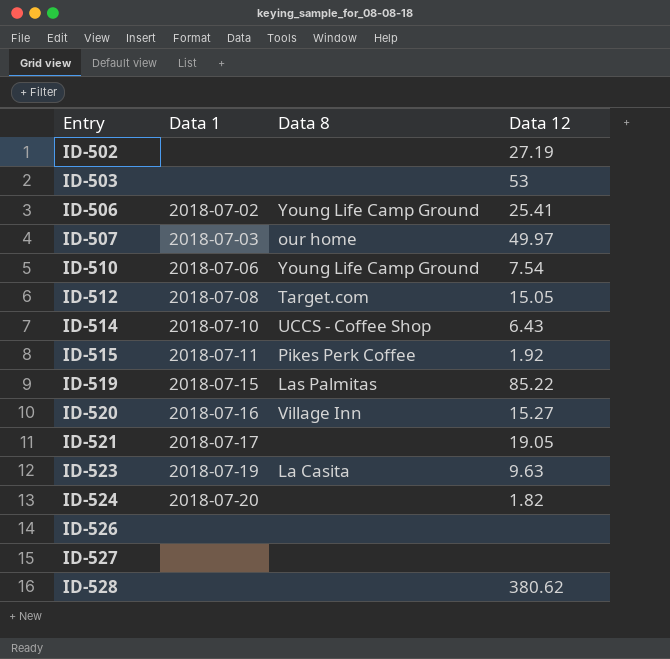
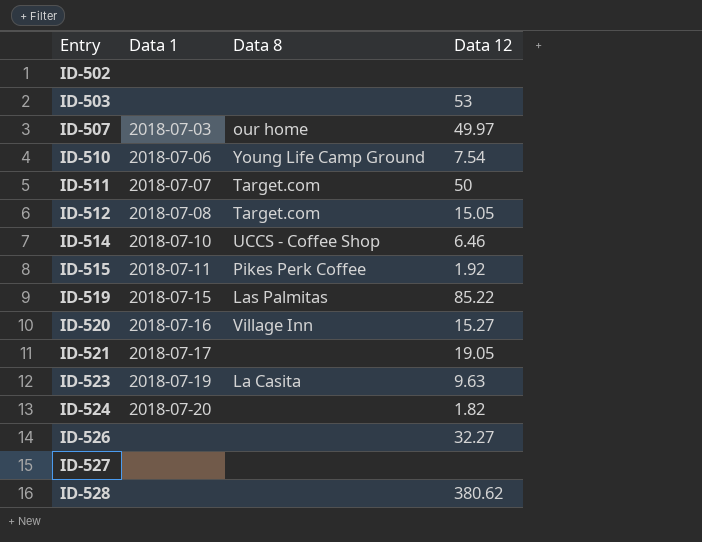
row ID-506: 2018-07-02 | Young Life Camp Ground | 25.41 -> none
ID-502 | Data 12: 27.19 -> none
row ID-511: none -> 2018-07-07 | Target.com | 50
ID-514 | Data 12: 6.43 -> 6.46
ID-526 | Data 12: none -> 32.27

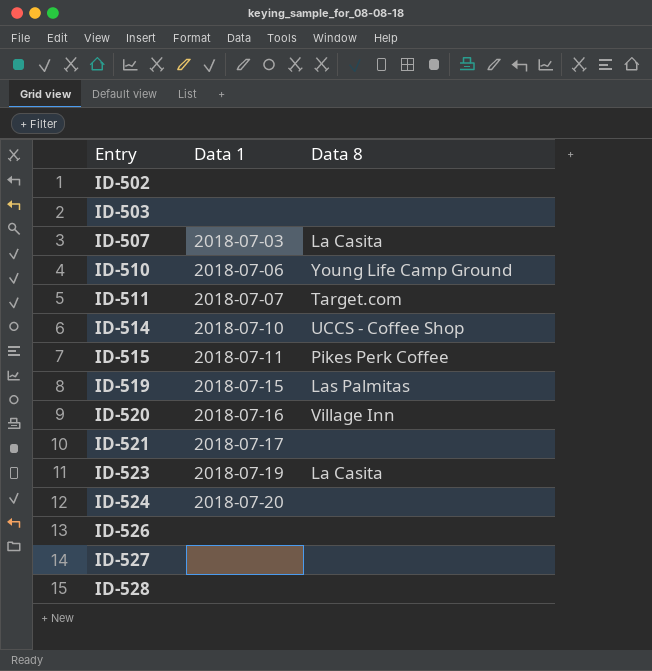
column Data 12 | position: 4 -> none
row ID-512: 2018-07-08 | Target.com | 15.05 -> none
ID-507 | Data 8: our home -> La Casita

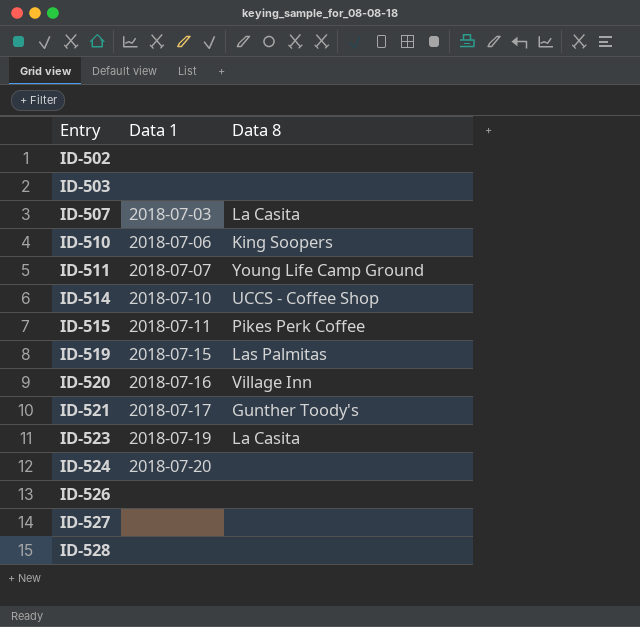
ID-510 | Data 8: Young Life Camp Ground -> King Soopers
ID-511 | Data 8: Target.com -> Young Life Camp Ground
ID-521 | Data 8: none -> Gunther Toody's

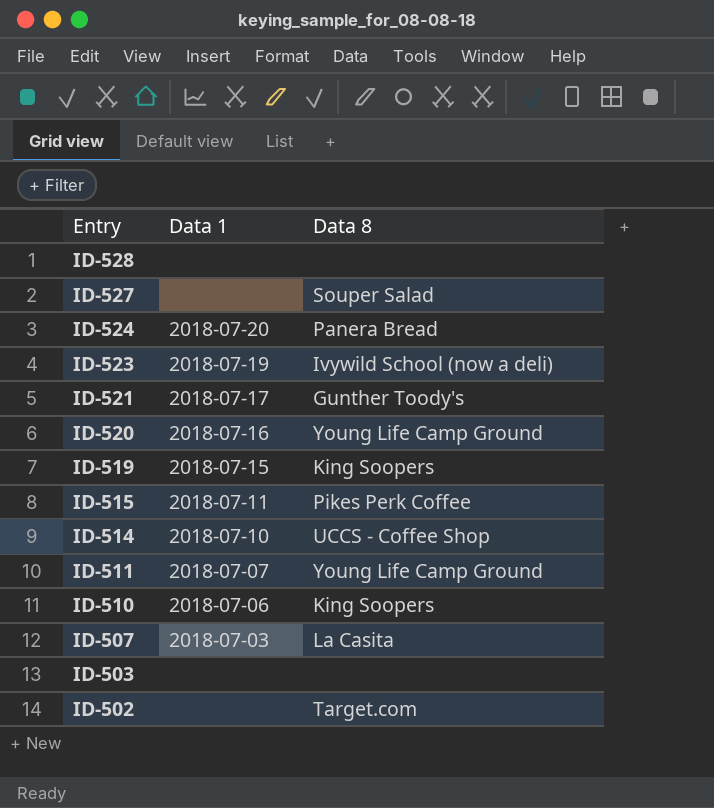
row order: Entry ascending -> Entry descending
row ID-526: none | none -> none
ID-527 | Data 8: none -> Souper Salad
ID-524 | Data 8: none -> Panera Bread
ID-523 | Data 8: La Casita -> Ivywild School (now a deli)
ID-520 | Data 8: Village Inn -> Young Life Camp Ground
ID-519 | Data 8: Las Palmitas -> King Soopers
ID-502 | Data 8: none -> Target.com

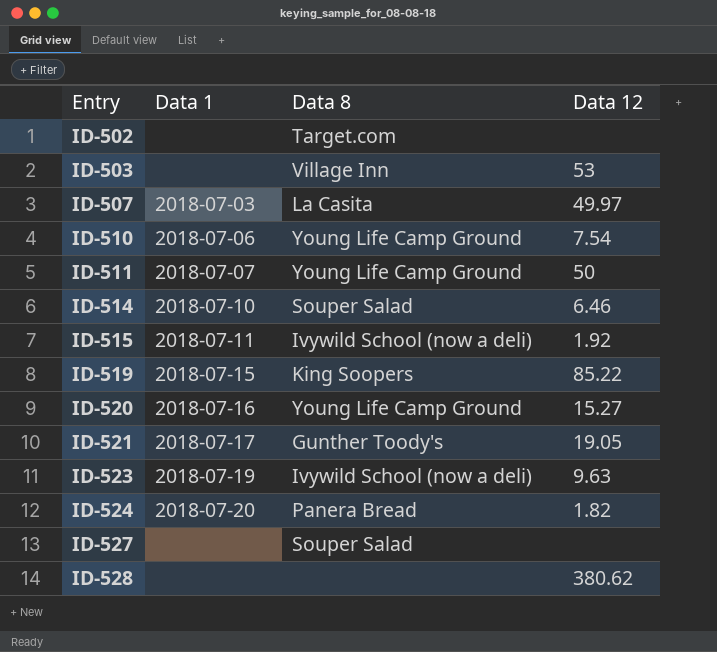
row order: Entry descending -> Entry ascending
column Data 12 | position: none -> 4
ID-503 | Data 8: none -> Village Inn
ID-510 | Data 8: King Soopers -> Young Life Camp Ground
ID-514 | Data 8: UCCS - Coffee Shop -> Souper Salad
ID-515 | Data 8: Pikes Perk Coffee -> Ivywild School (now a deli)

